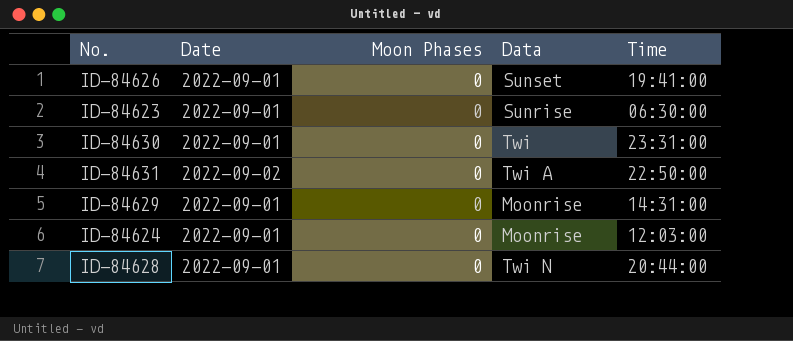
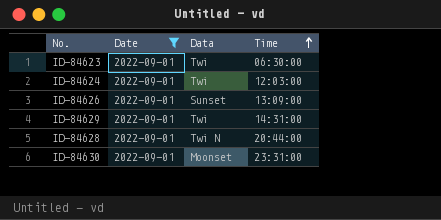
filter: none -> Date = 2022-09-01
row order: none -> Time ascending
column Moon Phases | position: 3 -> none
ID-84623 | Data: Sunrise -> Twi
ID-84624 | Data: Moonrise -> Twi
ID-84626 | Time: 19:41:00 -> 13:09:00
ID-84629 | Data: Moonrise -> Twi
ID-84630 | Data: Twi -> Moonset

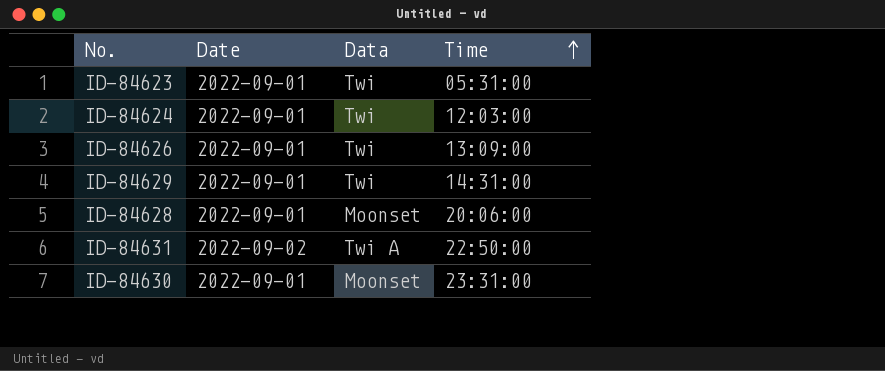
filter: Date = 2022-09-01 -> none
ID-84623 | Time: 06:30:00 -> 05:31:00
ID-84626 | Data: Sunset -> Twi
ID-84628 | Data: Twi N -> Moonset
ID-84628 | Time: 20:44:00 -> 20:06:00

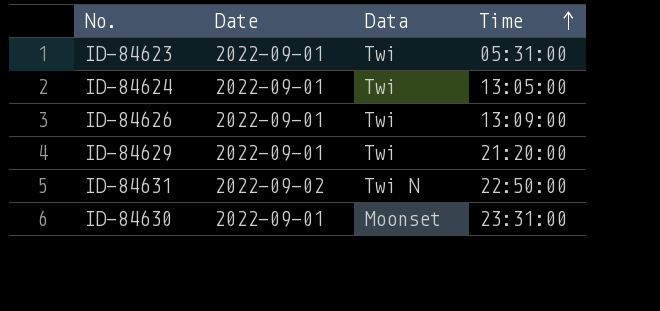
row ID-84628: 2022-09-01 | Moonset | 20:06:00 -> none
ID-84624 | Time: 12:03:00 -> 13:05:00
ID-84629 | Time: 14:31:00 -> 21:20:00
ID-84631 | Data: Twi A -> Twi N

